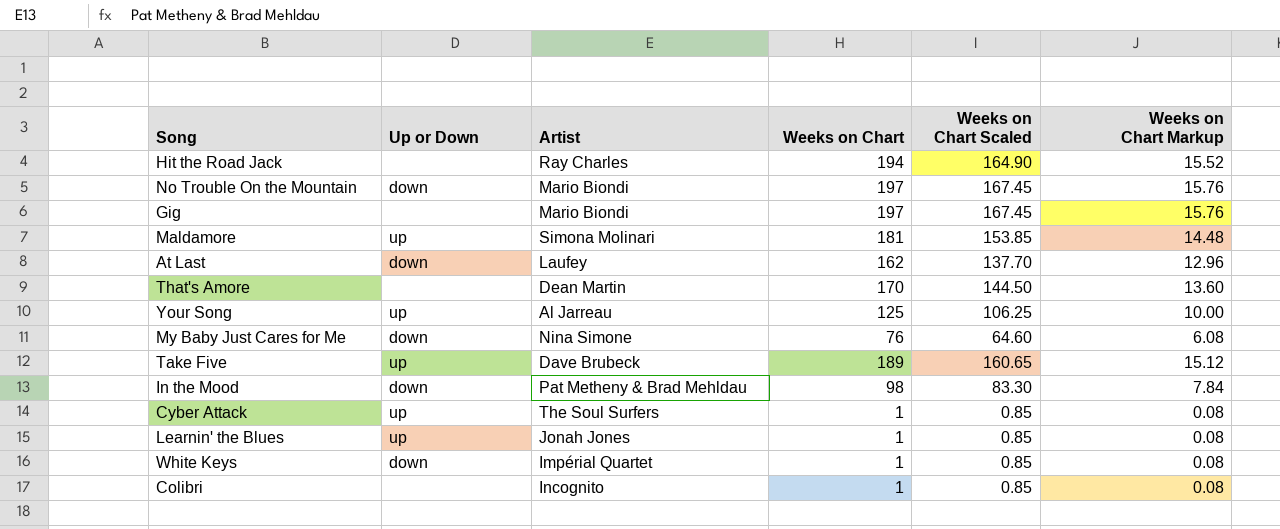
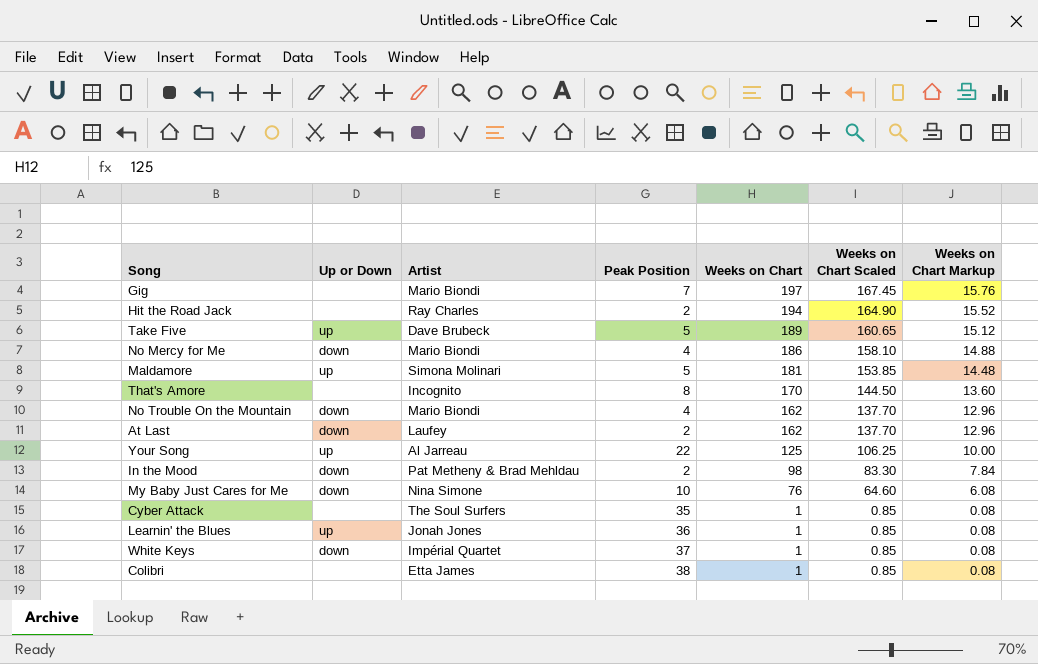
row order: none -> Weeks on Chart descending
column Peak Position | position: none -> 4
row No Mercy for Me: none -> down | Mario Biondi | 4 | 186 | 158.10 | 14.88
That's Amore | Artist: Dean Martin -> Incognito
No Trouble On the Mountain | Weeks on Chart: 197 -> 162
No Trouble On the Mountain | Weeks on Chart Scaled: 167.45 -> 137.70
No Trouble On the Mountain | Weeks on Chart Markup: 15.76 -> 12.96
Cyber Attack | Up or Down: up -> none
Colibri | Artist: Incognito -> Etta James

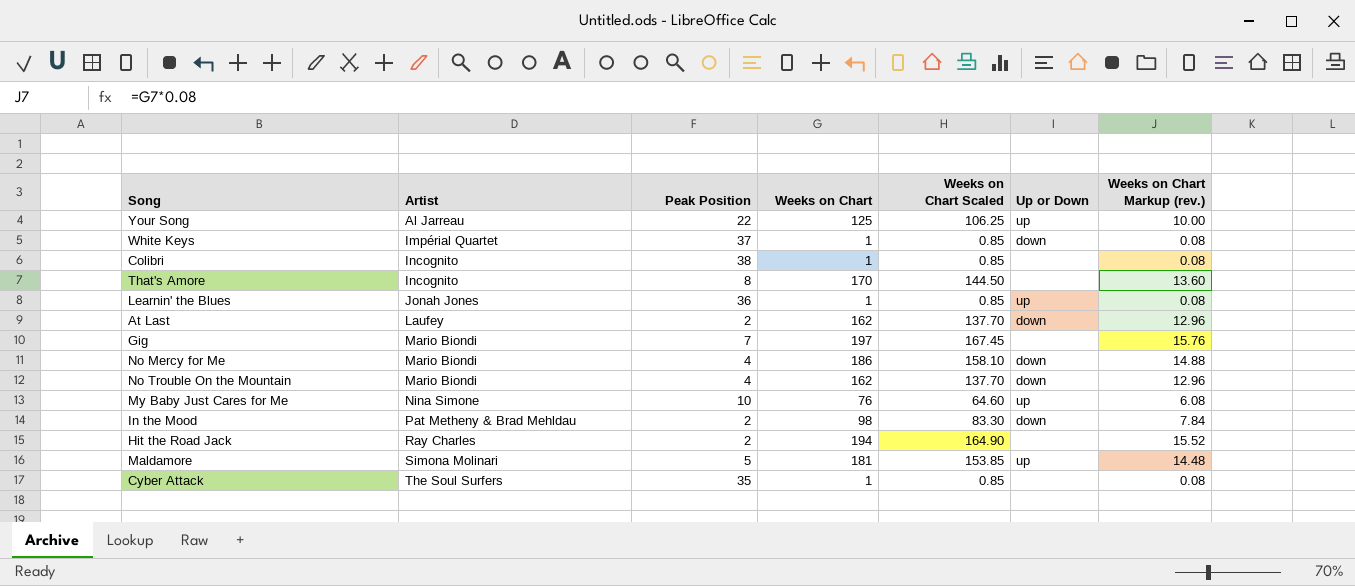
row order: Weeks on Chart descending -> Artist ascending
column Up or Down | position: 2 -> 6
column name: Weeks on Chart Markup -> Weeks on Chart Markup (rev.)
row Take Five: up | Dave Brubeck | 5 | 189 | 160.65 | 15.12 -> none
Colibri | Artist: Etta James -> Incognito
My Baby Just Cares for Me | Up or Down: down -> up

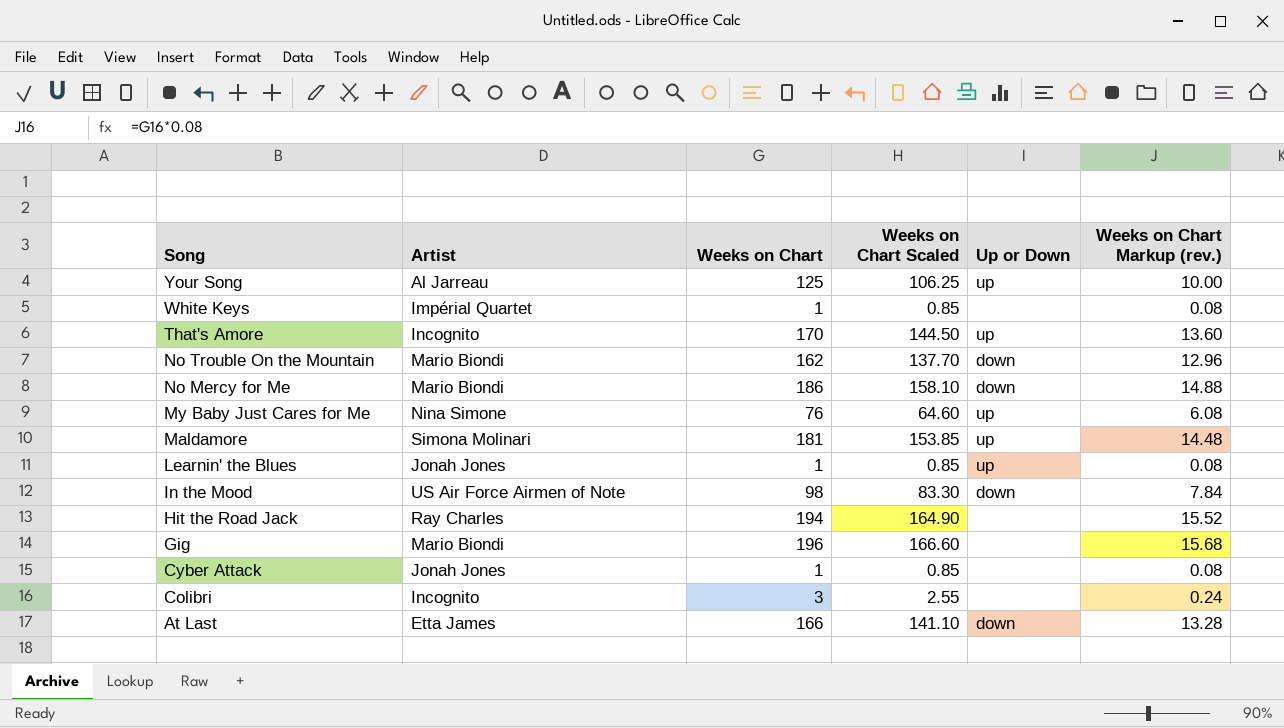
row order: Artist ascending -> Song descending
column Peak Position | position: 3 -> none
White Keys | Up or Down: down -> none
That's Amore | Up or Down: none -> up
In the Mood | Artist: Pat Metheny & Brad Mehldau -> US Air Force Airmen of Note
Gig | Weeks on Chart: 197 -> 196
Gig | Weeks on Chart Scaled: 167.45 -> 166.60
Gig | Weeks on Chart Markup (rev.): 15.76 -> 15.68
Cyber Attack | Artist: The Soul Surfers -> Jonah Jones
Colibri | Weeks on Chart: 1 -> 3
Colibri | Weeks on Chart Scaled: 0.85 -> 2.55
Colibri | Weeks on Chart Markup (rev.): 0.08 -> 0.24
At Last | Artist: Laufey -> Etta James
At Last | Weeks on Chart: 162 -> 166
At Last | Weeks on Chart Scaled: 137.70 -> 141.10
At Last | Weeks on Chart Markup (rev.): 12.96 -> 13.28

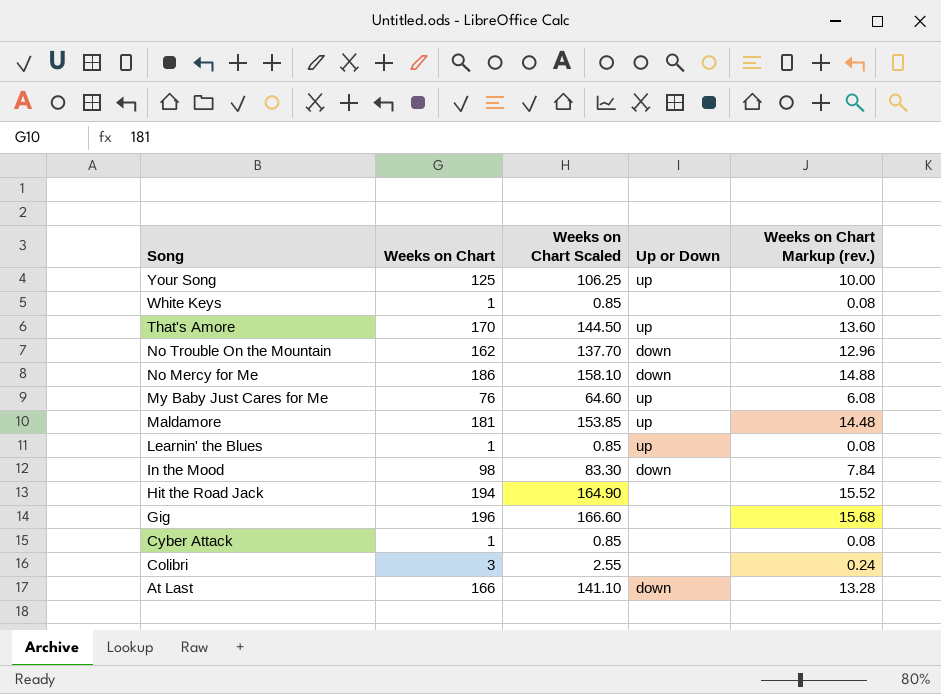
column Artist | position: 2 -> none

